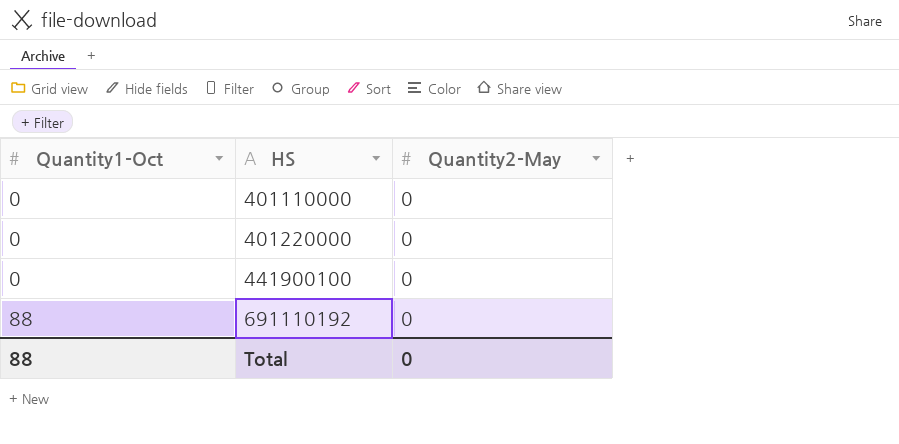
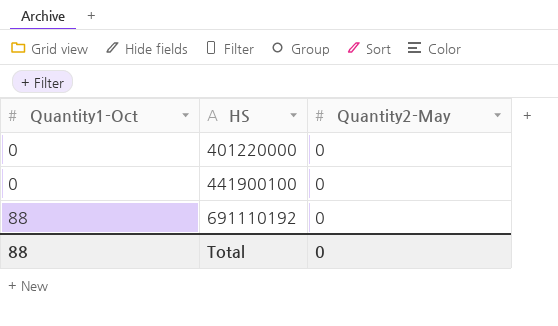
row 401110000: 0 | 0 -> none

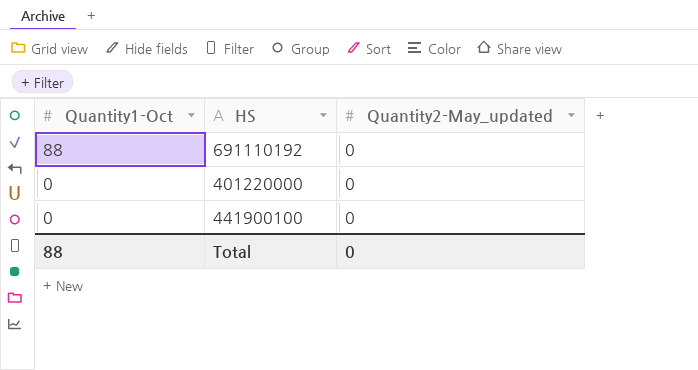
row order: Quantity1-Oct ascending -> Quantity1-Oct descending
column name: Quantity2-May -> Quantity2-May_updated

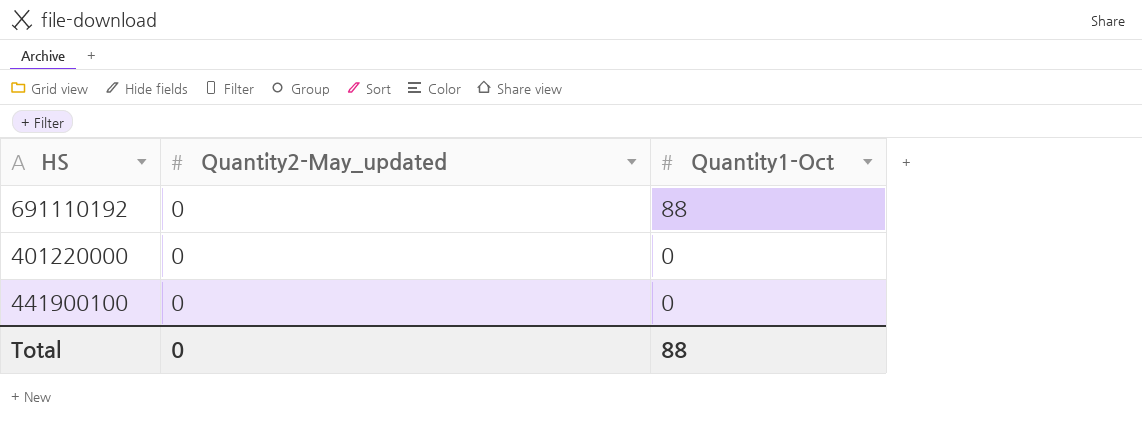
column Quantity1-Oct | position: 1 -> 3

